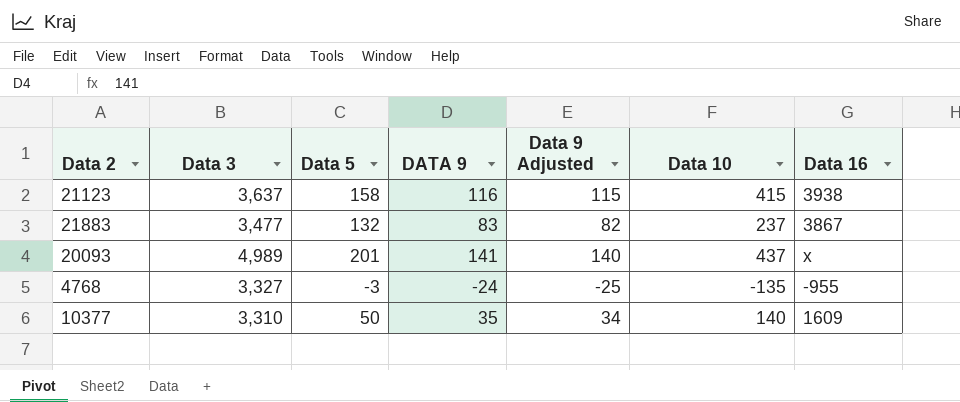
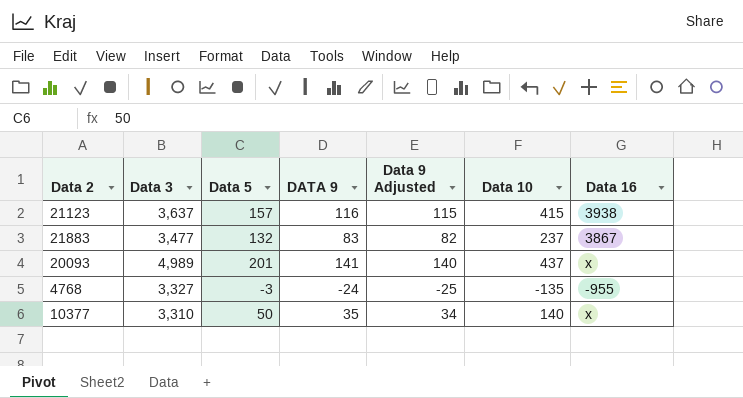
21123 | Data 5: 158 -> 157
10377 | Data 16: 1609 -> x

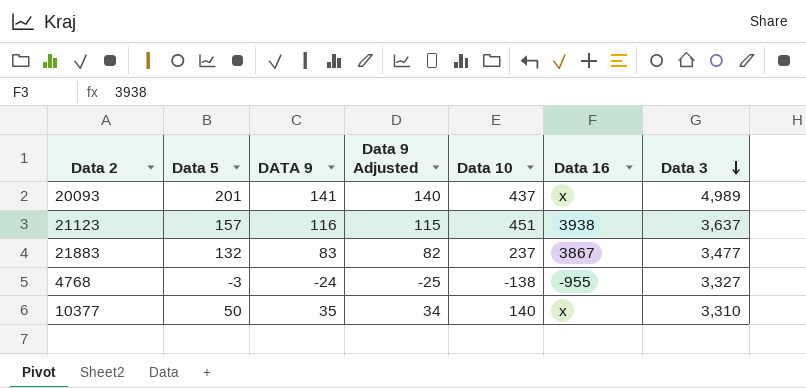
row order: none -> Data 3 descending
column Data 3 | position: 2 -> 7
21123 | Data 10: 415 -> 451
4768 | Data 10: -135 -> -138

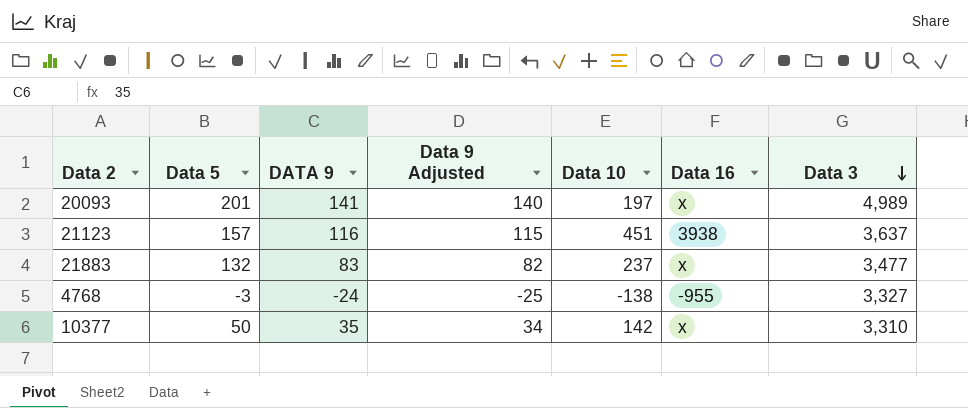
20093 | Data 10: 437 -> 197
21883 | Data 16: 3867 -> x
10377 | Data 10: 140 -> 142

